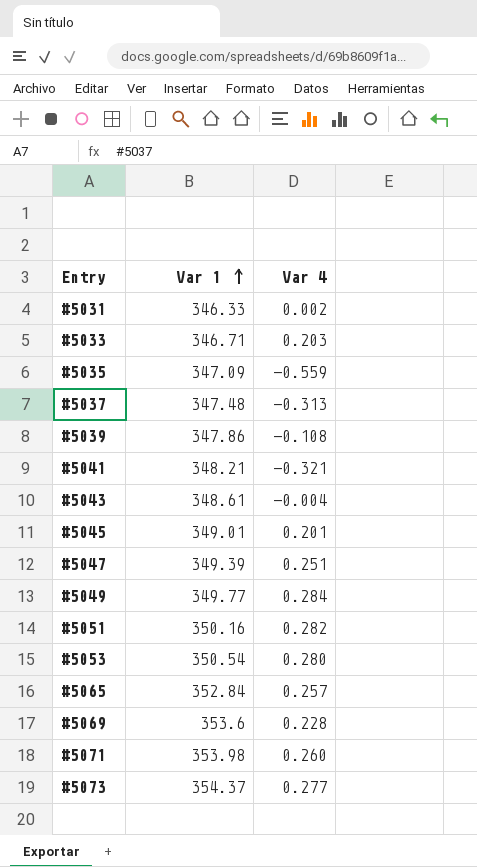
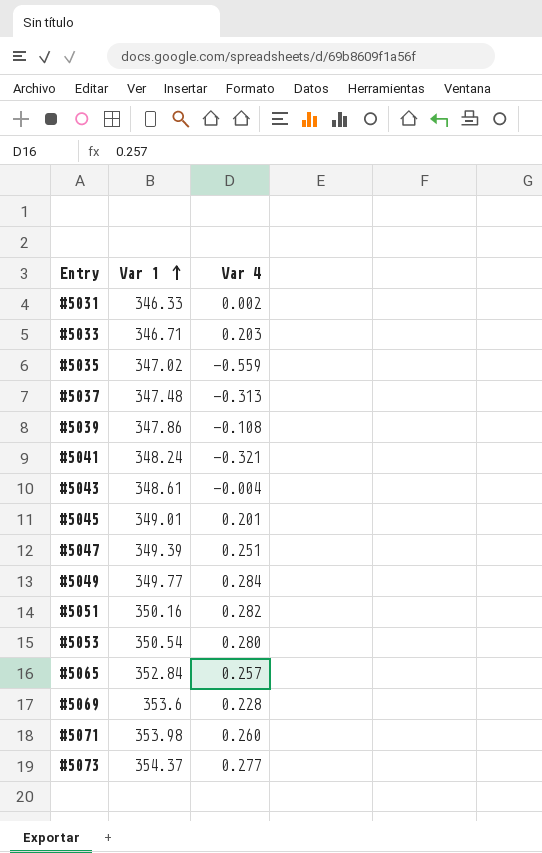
#5035 | Var 1: 347.09 -> 347.02
#5041 | Var 1: 348.21 -> 348.24

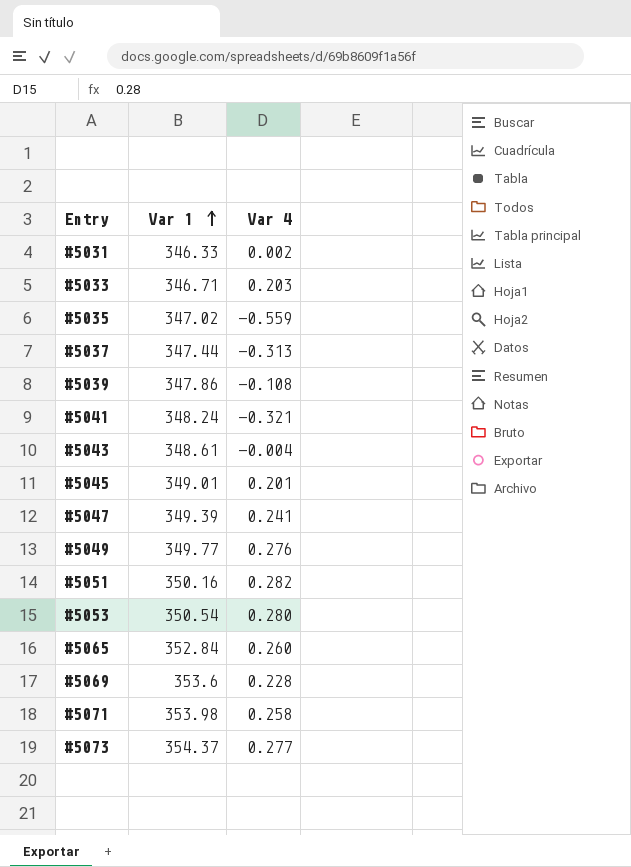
#5037 | Var 1: 347.48 -> 347.44
#5047 | Var 4: 0.251 -> 0.241
#5049 | Var 4: 0.284 -> 0.276
#5065 | Var 4: 0.257 -> 0.260
#5071 | Var 4: 0.260 -> 0.258

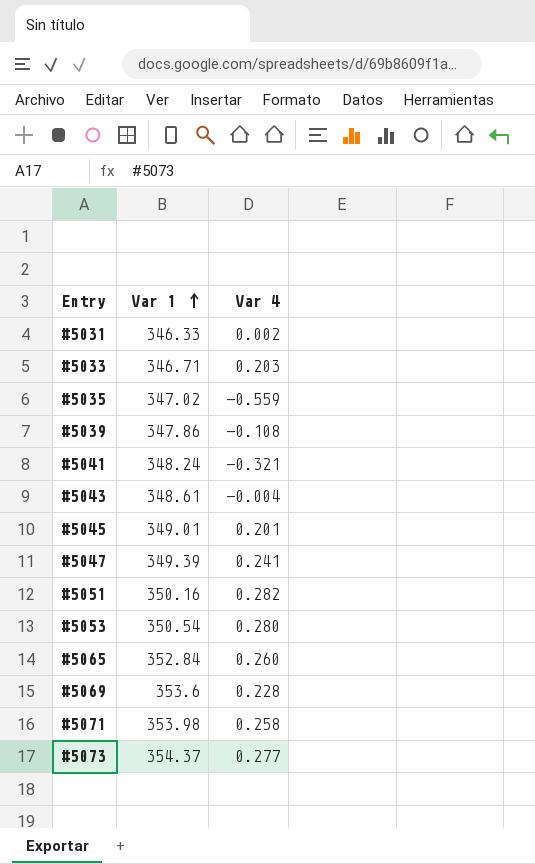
row #5037: 347.44 | -0.313 -> none
row #5049: 349.77 | 0.276 -> none

